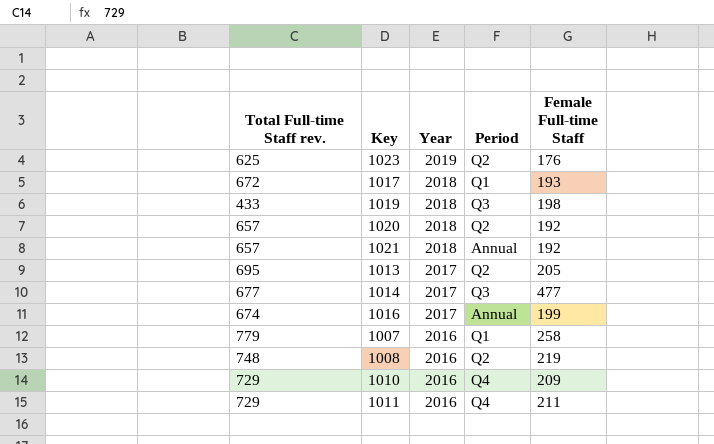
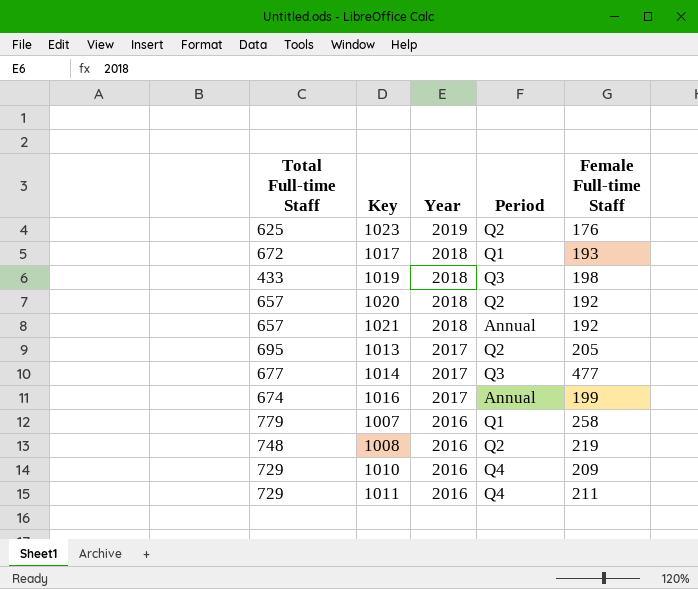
column name: Total Full-time Staff rev. -> Total Full-time Staff

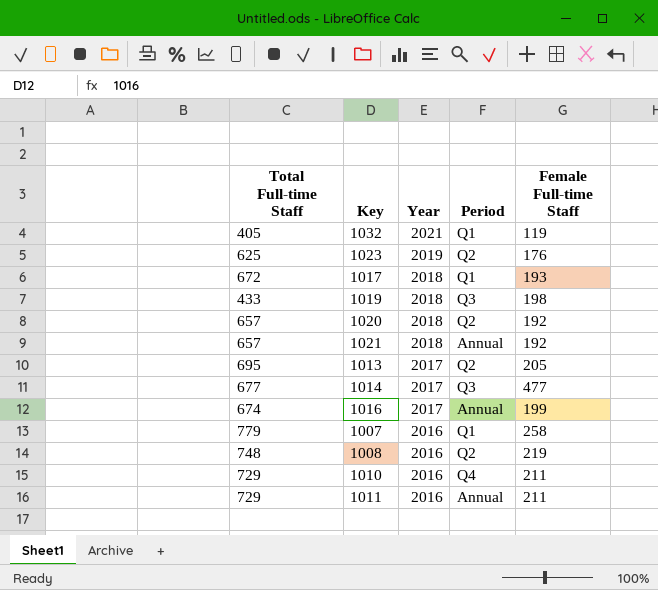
row 1032: none -> 405 | 2021 | Q1 | 119
1010 | Female Full-time Staff: 209 -> 211
1011 | Period: Q4 -> Annual

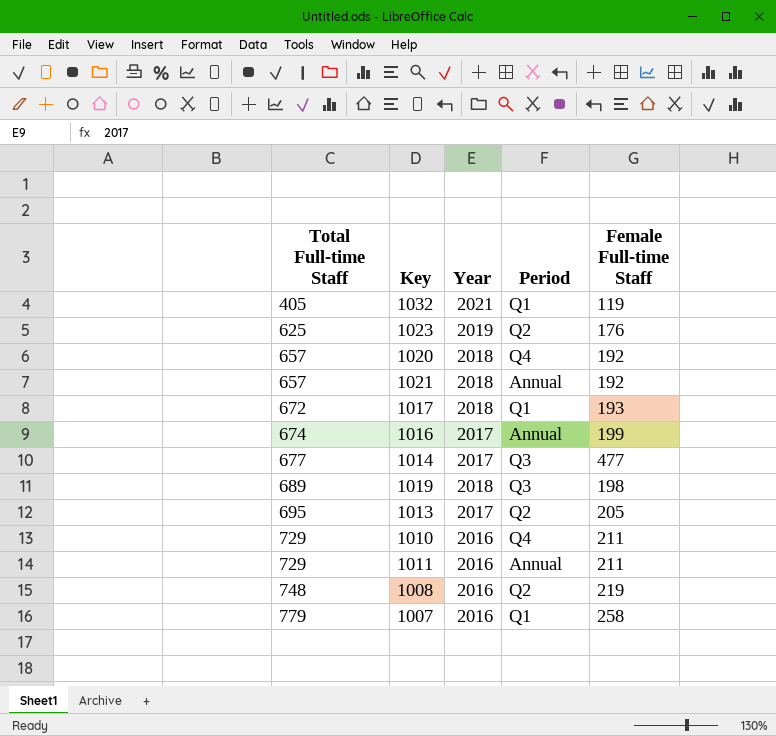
row order: Year descending -> Total Full-time Staff ascending
1020 | Period: Q2 -> Q4
1019 | Total Full-time Staff: 433 -> 689

